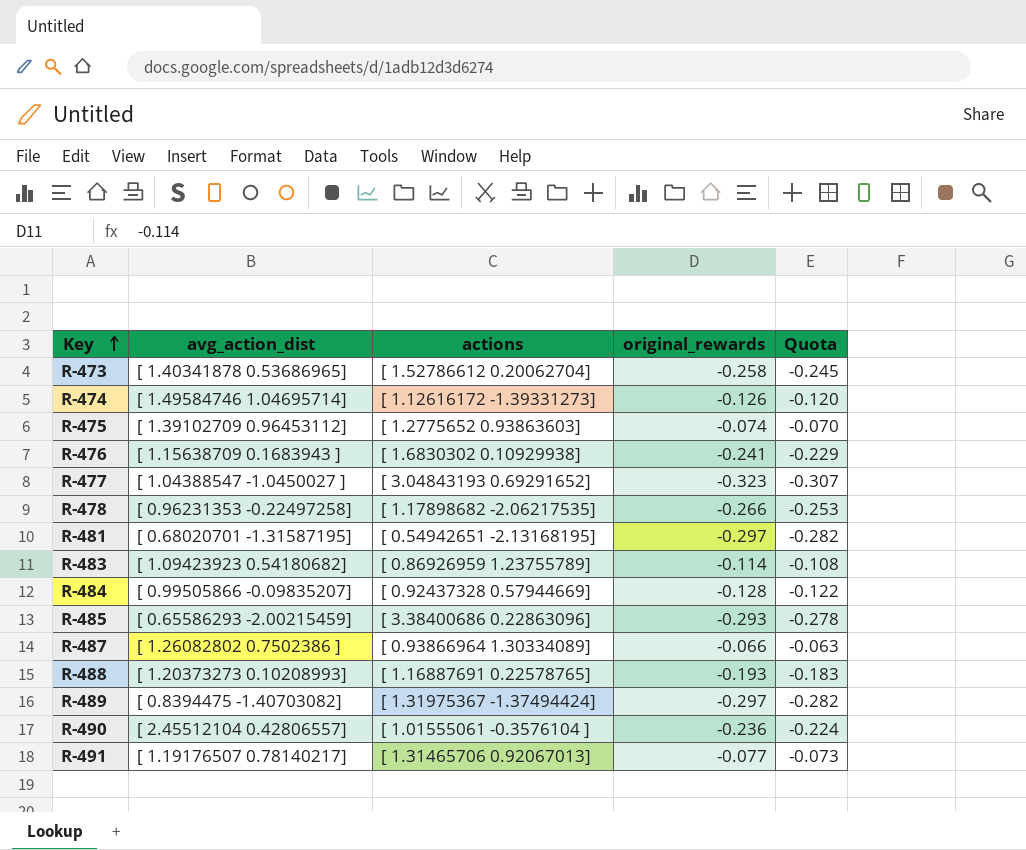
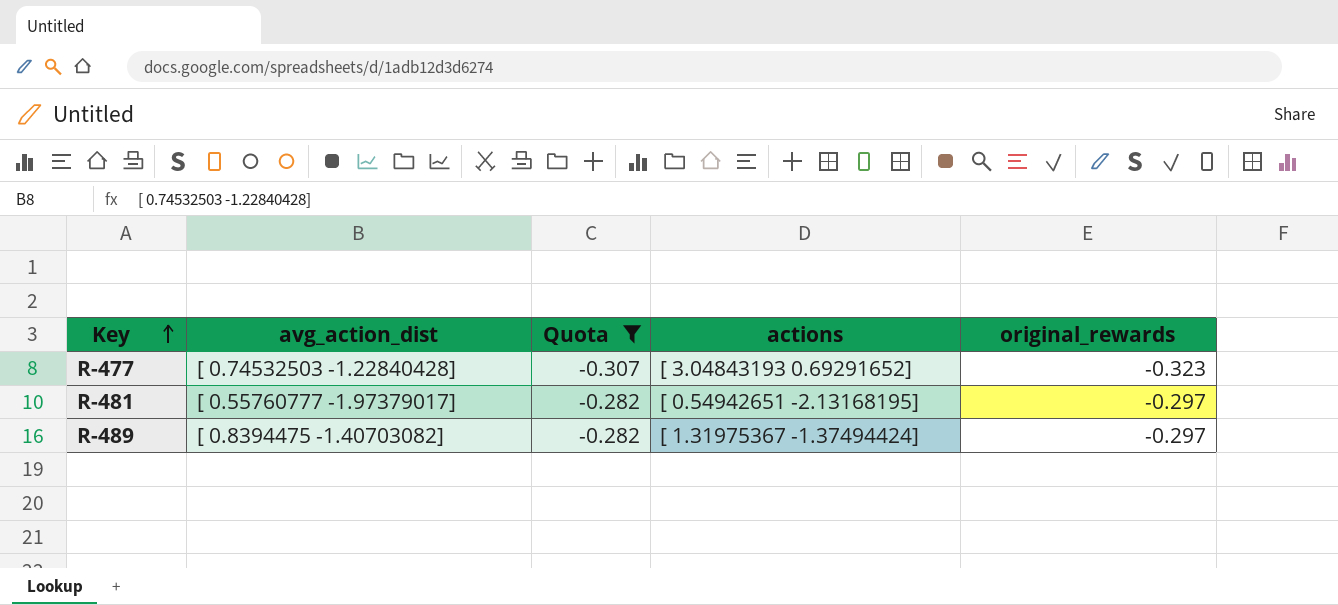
filter: none -> Quota <= -0.282
column Quota | position: 5 -> 3
R-477 | avg_action_dist: [ 1.04388547 -1.0450027 ] -> [ 0.74532503 -1.22840428]
R-481 | avg_action_dist: [ 0.68020701 -1.31587195] -> [ 0.55760777 -1.97379017]

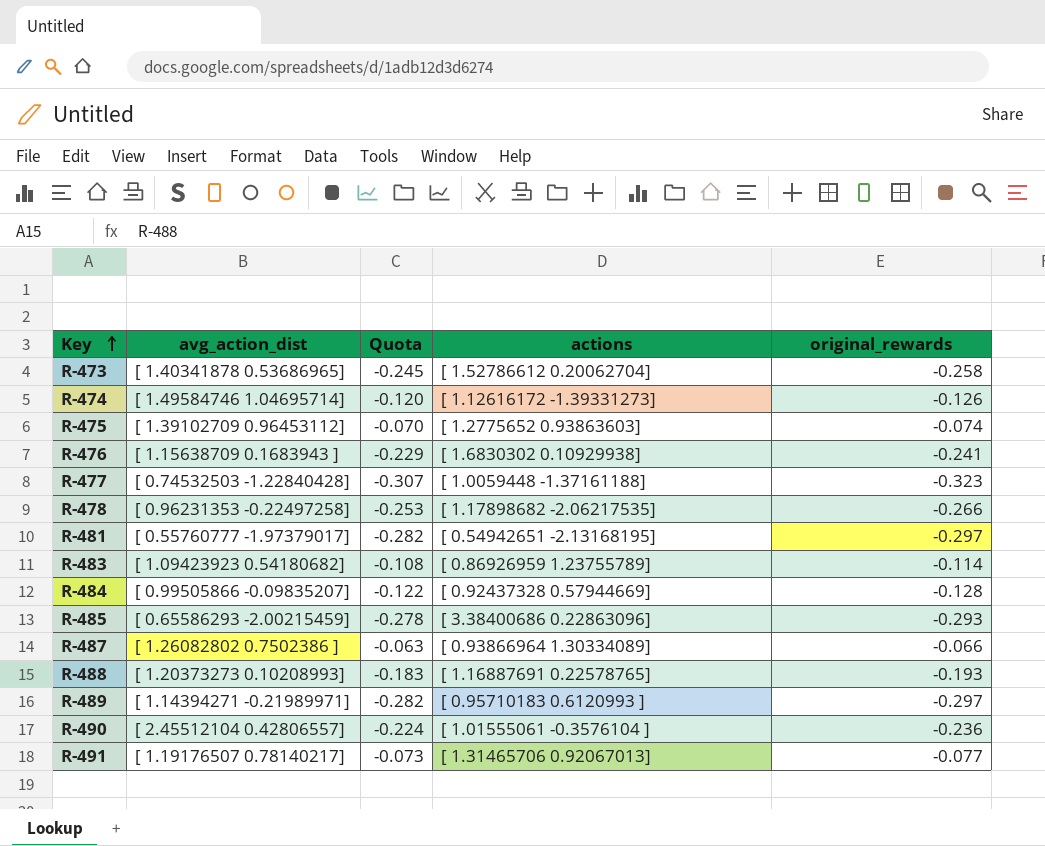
filter: Quota <= -0.282 -> none
R-477 | actions: [ 3.04843193 0.69291652] -> [ 1.0059448 -1.37161188]
R-489 | avg_action_dist: [ 0.8394475 -1.40703082] -> [ 1.14394271 -0.21989971]
R-489 | actions: [ 1.31975367 -1.37494424] -> [ 0.95710183 0.6120993 ]

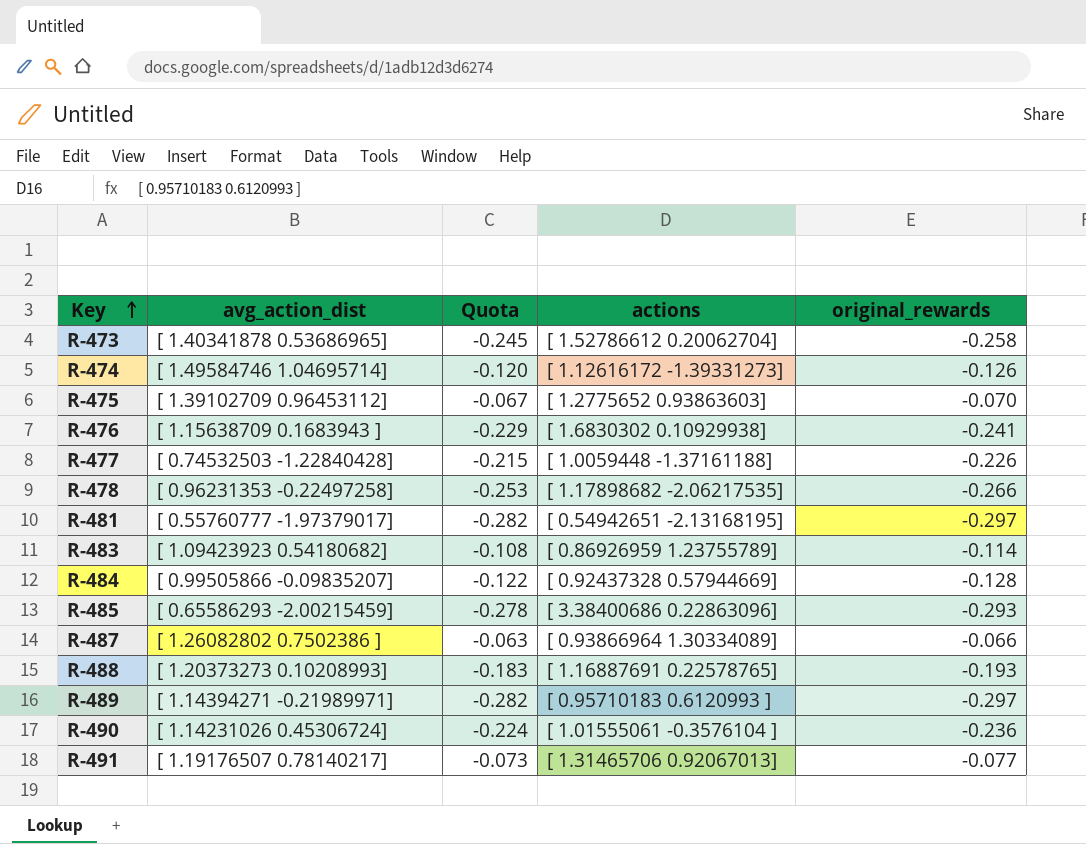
R-475 | Quota: -0.070 -> -0.067
R-475 | original_rewards: -0.074 -> -0.070
R-477 | Quota: -0.307 -> -0.215
R-477 | original_rewards: -0.323 -> -0.226
R-490 | avg_action_dist: [ 2.45512104 0.42806557] -> [ 1.14231026 0.45306724]

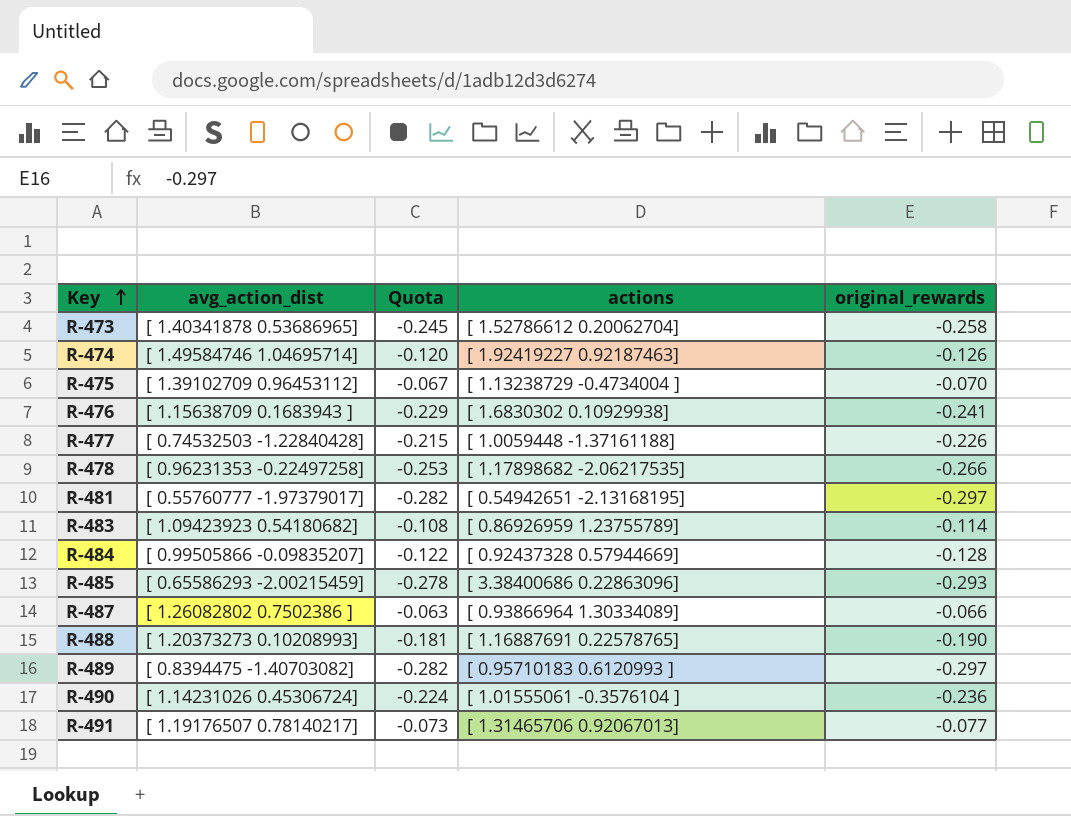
R-474 | actions: [ 1.12616172 -1.39331273] -> [ 1.92419227 0.92187463]
R-475 | actions: [ 1.2775652 0.93863603] -> [ 1.13238729 -0.4734004 ]
R-488 | Quota: -0.183 -> -0.181
R-488 | original_rewards: -0.193 -> -0.190
R-489 | avg_action_dist: [ 1.14394271 -0.21989971] -> [ 0.8394475 -1.40703082]

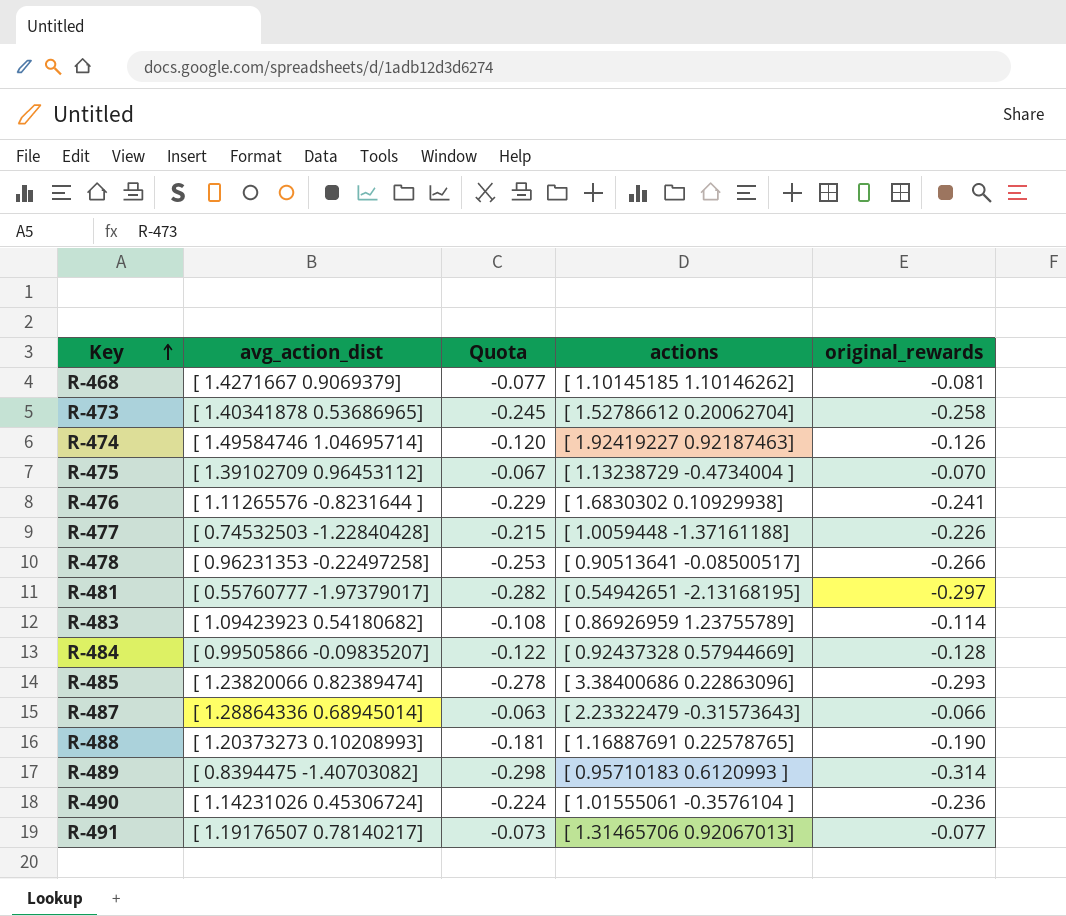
row R-468: none -> [ 1.4271667 0.9069379] | -0.077 | [ 1.10145185 1.10146262] | -0.081
R-476 | avg_action_dist: [ 1.15638709 0.1683943 ] -> [ 1.11265576 -0.8231644 ]
R-478 | actions: [ 1.17898682 -2.06217535] -> [ 0.90513641 -0.08500517]
R-485 | avg_action_dist: [ 0.65586293 -2.00215459] -> [ 1.23820066 0.82389474]
R-487 | avg_action_dist: [ 1.26082802 0.7502386 ] -> [ 1.28864336 0.68945014]
R-487 | actions: [ 0.93866964 1.30334089] -> [ 2.23322479 -0.31573643]
R-489 | Quota: -0.282 -> -0.298
R-489 | original_rewards: -0.297 -> -0.314

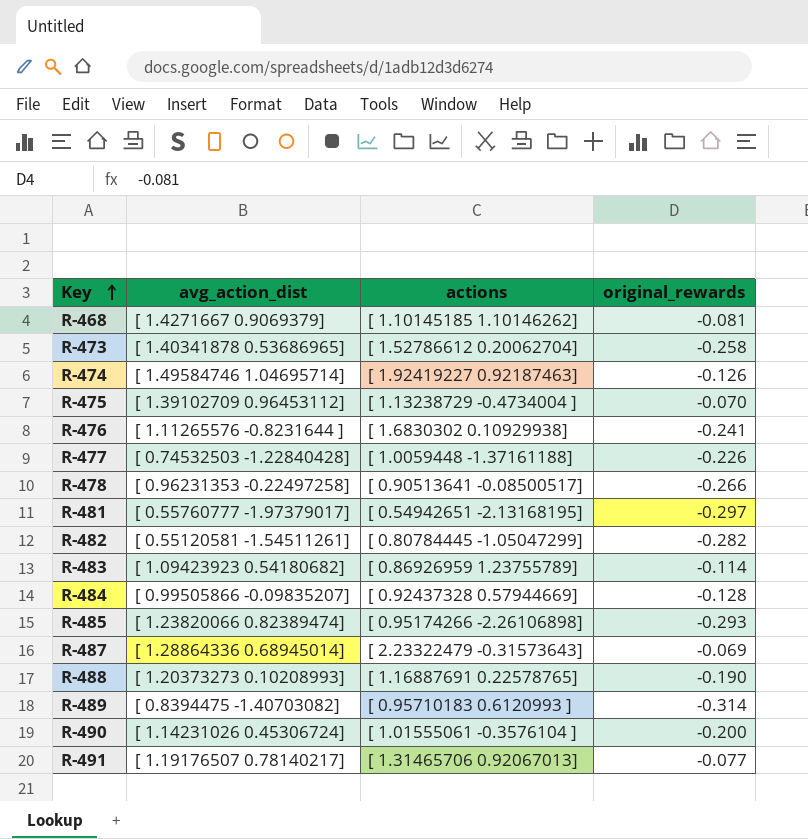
column Quota | formula: [original_rewards] * 0.95 -> none
row R-482: none -> [ 0.55120581 -1.54511261] | [ 0.80784445 -1.05047299] | -0.282
R-485 | actions: [ 3.38400686 0.22863096] -> [ 0.95174266 -2.26106898]
R-487 | original_rewards: -0.066 -> -0.069
R-490 | original_rewards: -0.236 -> -0.200

